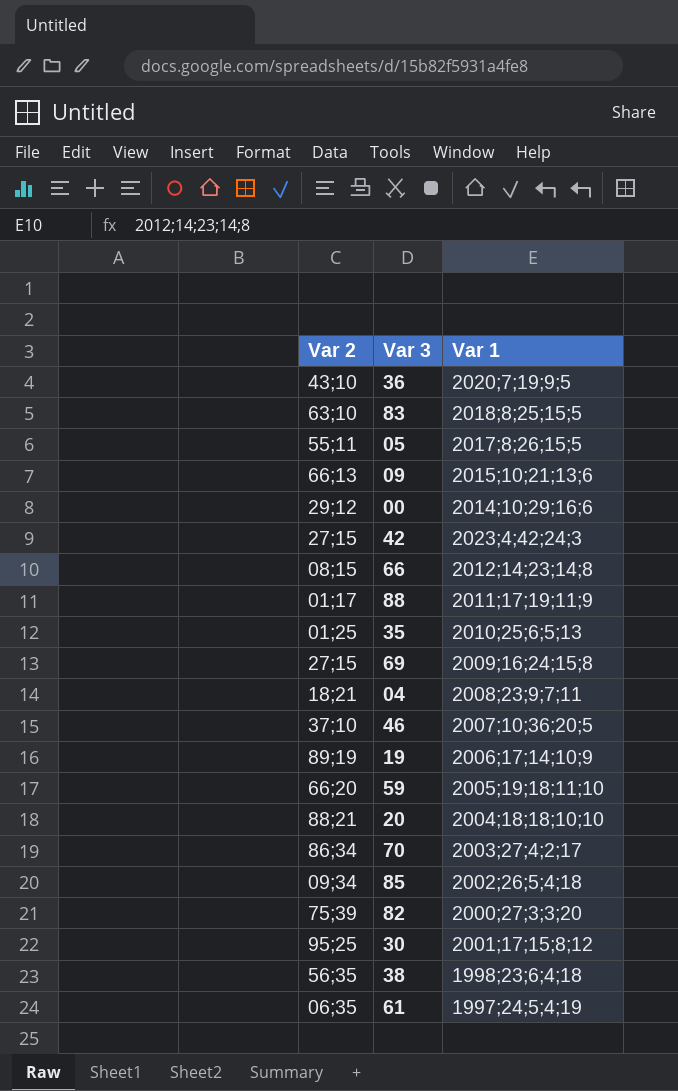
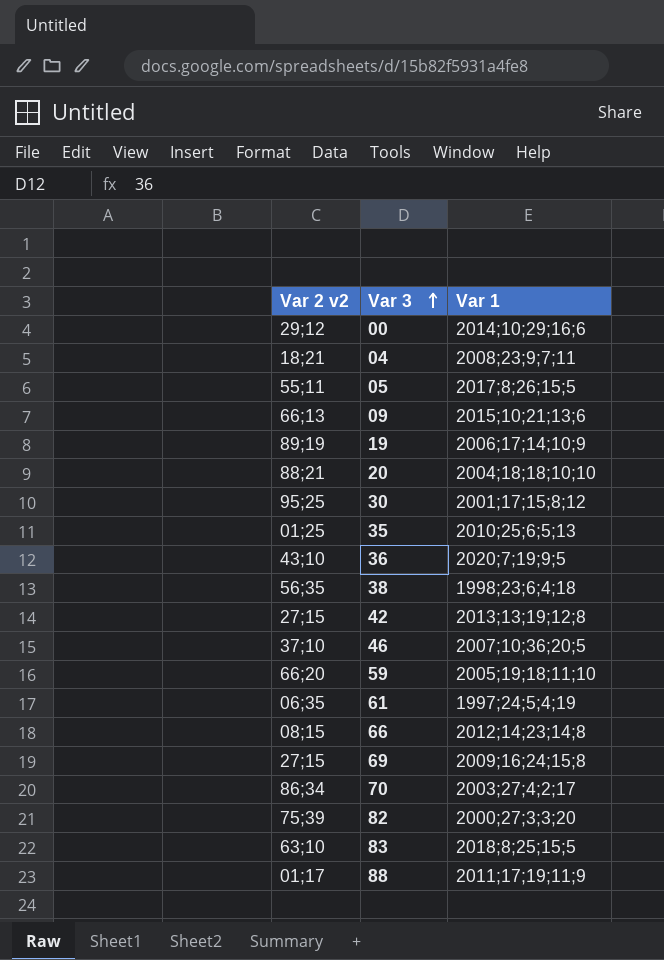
row order: none -> Var 3 ascending
column name: Var 2 -> Var 2 v2
row 85: 09;34 | 2002;26;5;4;18 -> none
42 | Var 1: 2023;4;42;24;3 -> 2013;13;19;12;8

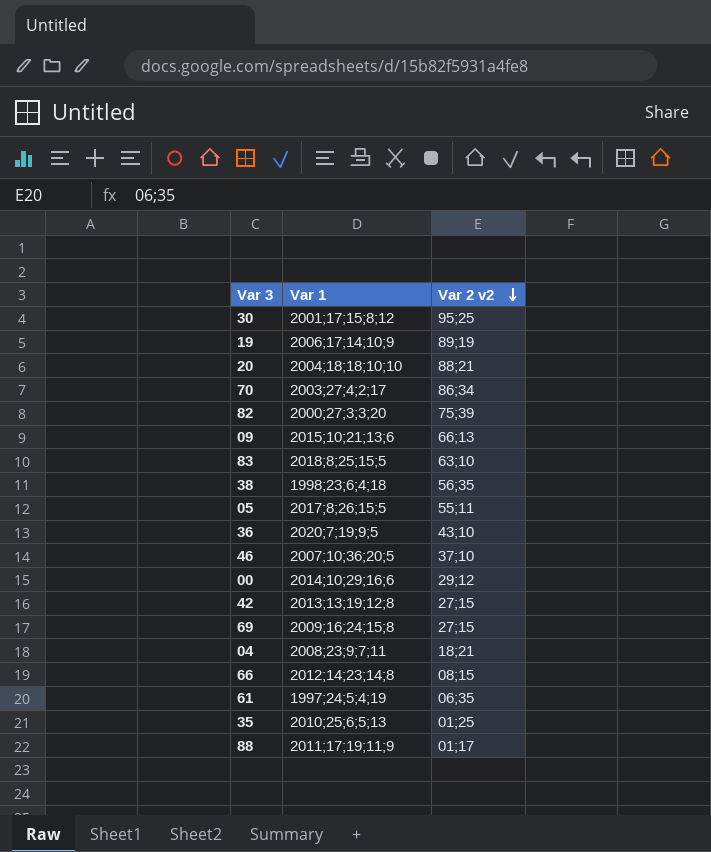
row order: Var 3 ascending -> Var 2 v2 descending
column Var 2 v2 | position: 1 -> 3
row 59: 66;20 | 2005;19;18;11;10 -> none

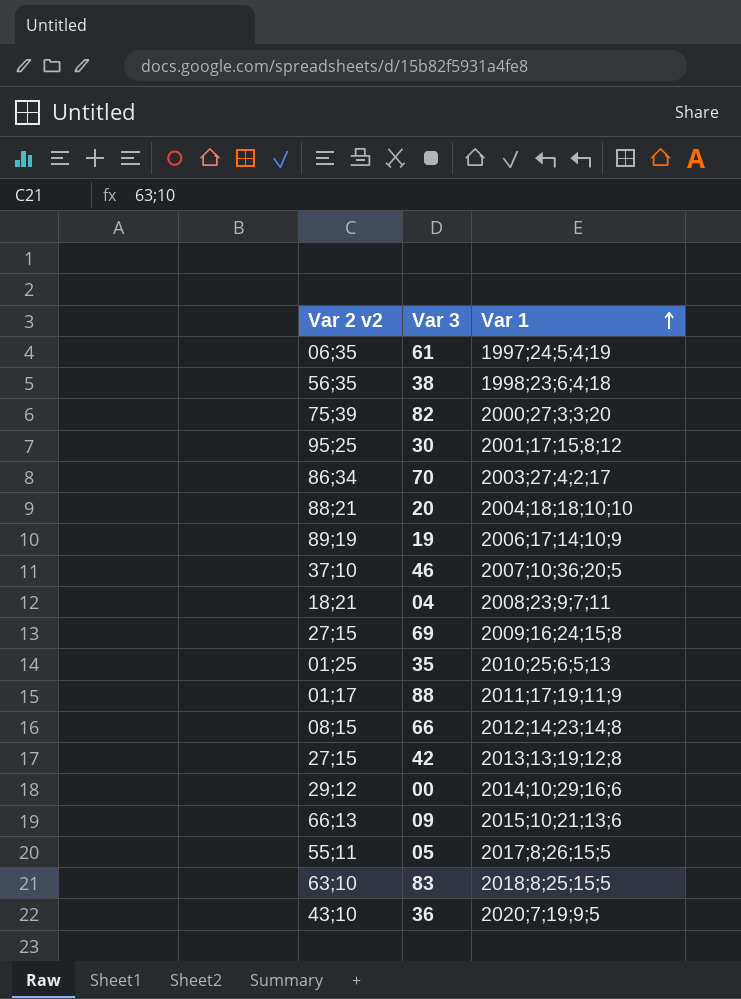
row order: Var 2 v2 descending -> Var 1 ascending
column Var 2 v2 | position: 3 -> 1

